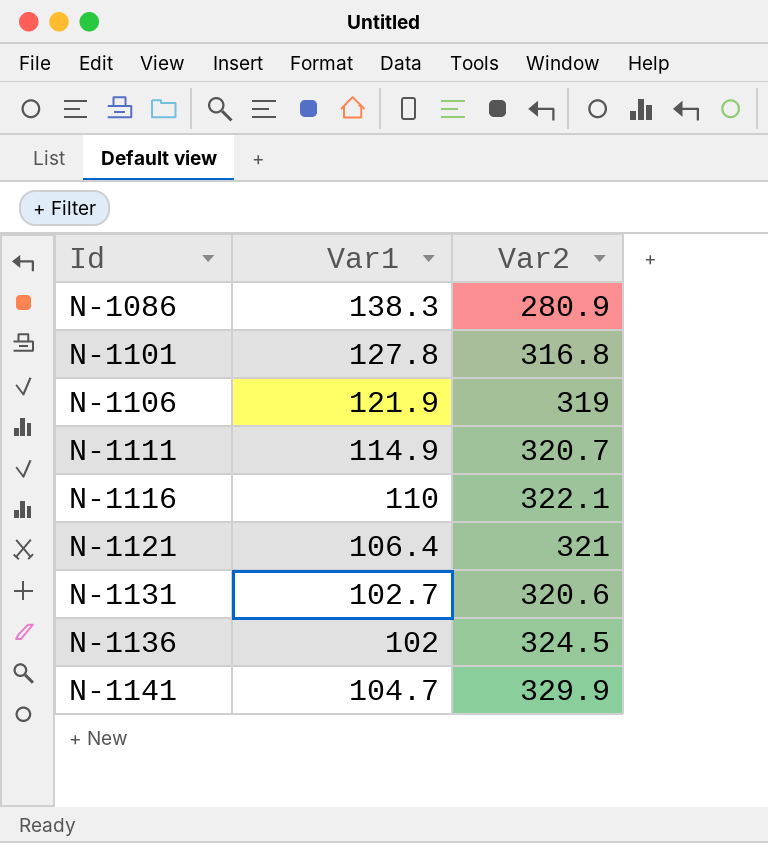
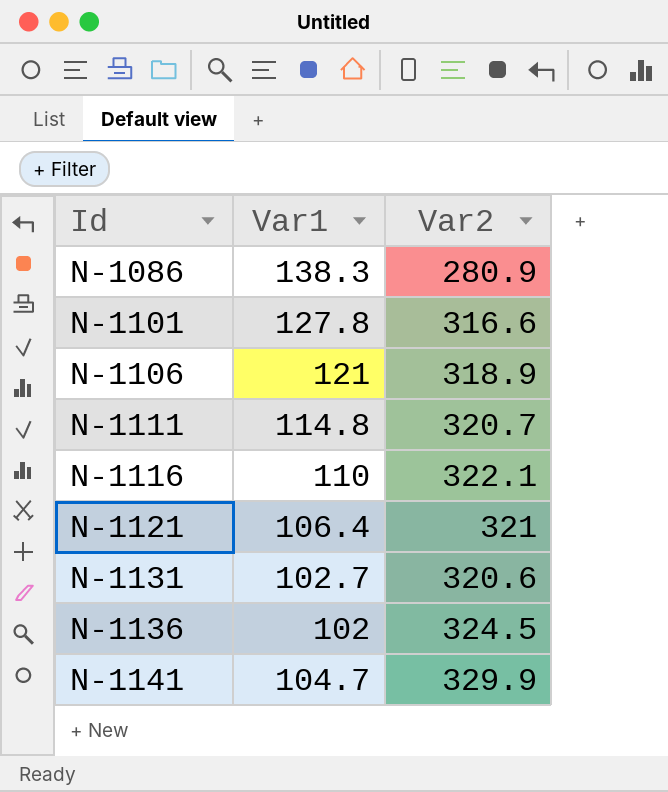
N-1101 | Var2: 316.8 -> 316.6
N-1106 | Var1: 121.9 -> 121
N-1106 | Var2: 319 -> 318.9
N-1111 | Var1: 114.9 -> 114.8

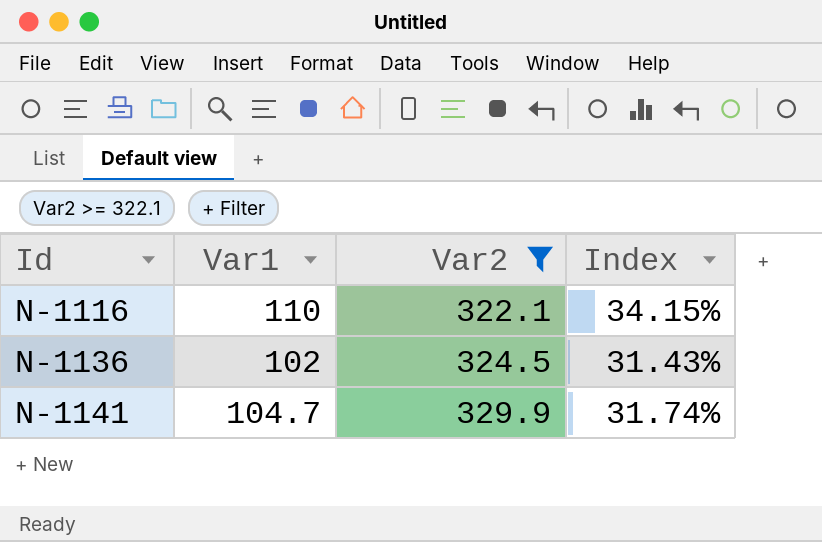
filter: none -> Var2 >= 322.1
column Index | formula: none -> [Var1] / [Var2]

